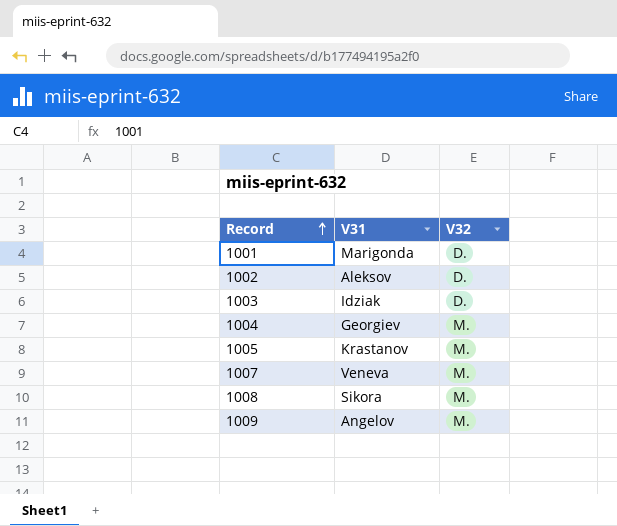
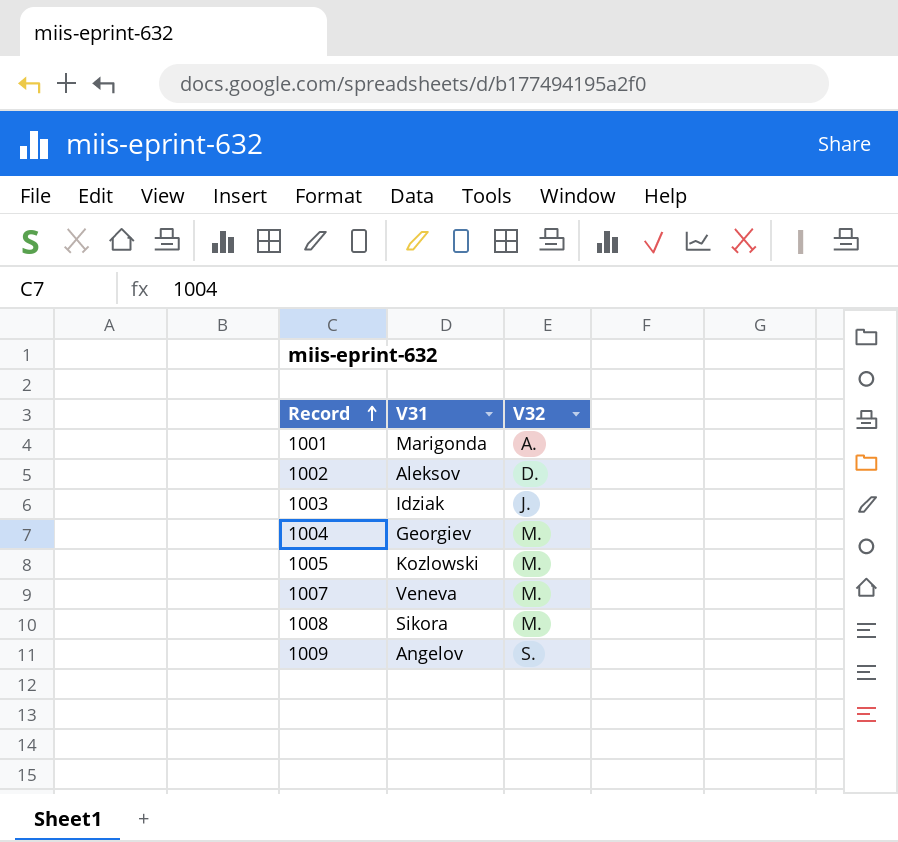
1001 | V32: D. -> A.
1003 | V32: D. -> J.
1005 | V31: Krastanov -> Kozlowski
1009 | V32: M. -> S.

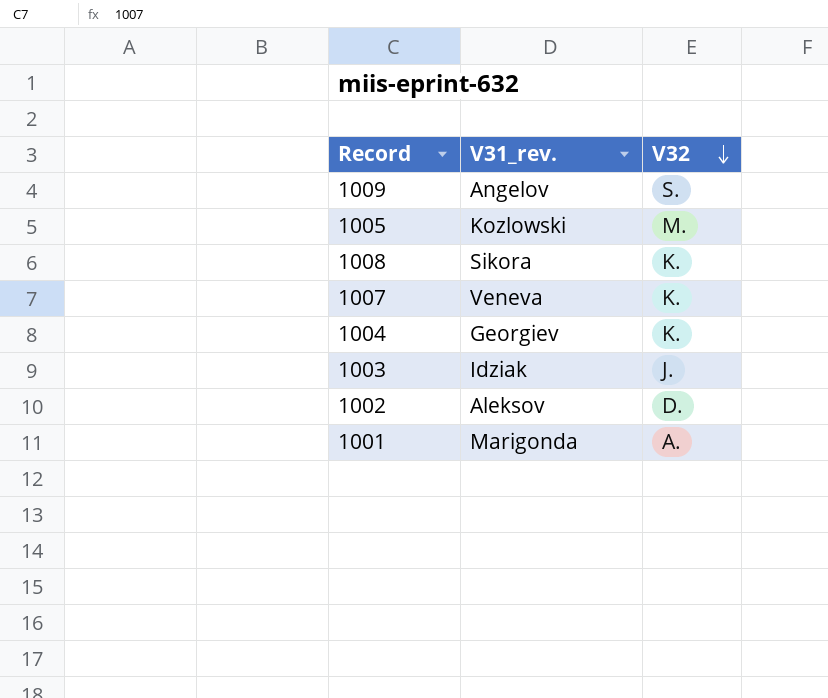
row order: Record ascending -> V32 descending
column name: V31 -> V31_rev.
1008 | V32: M. -> K.
1007 | V32: M. -> K.
1004 | V32: M. -> K.

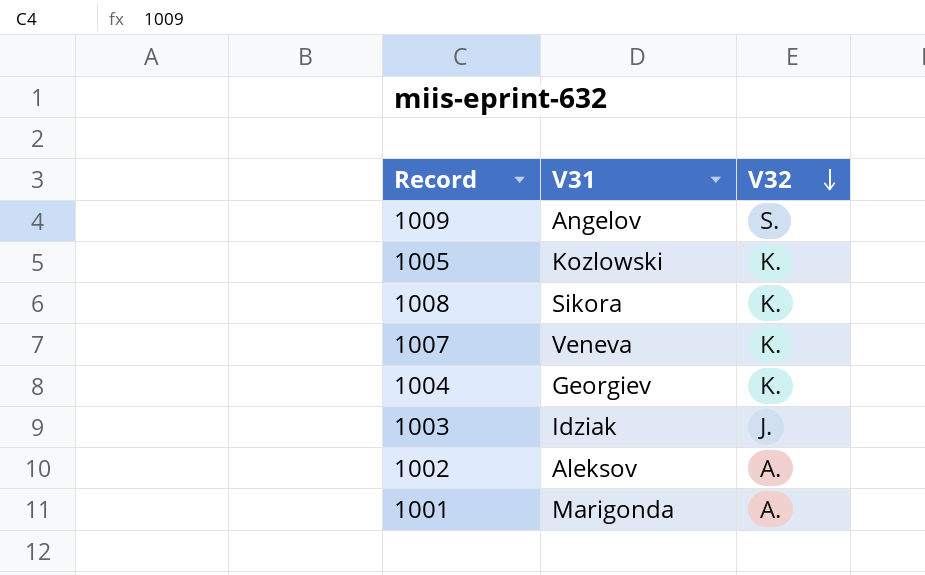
column name: V31_rev. -> V31
1005 | V32: M. -> K.
1002 | V32: D. -> A.

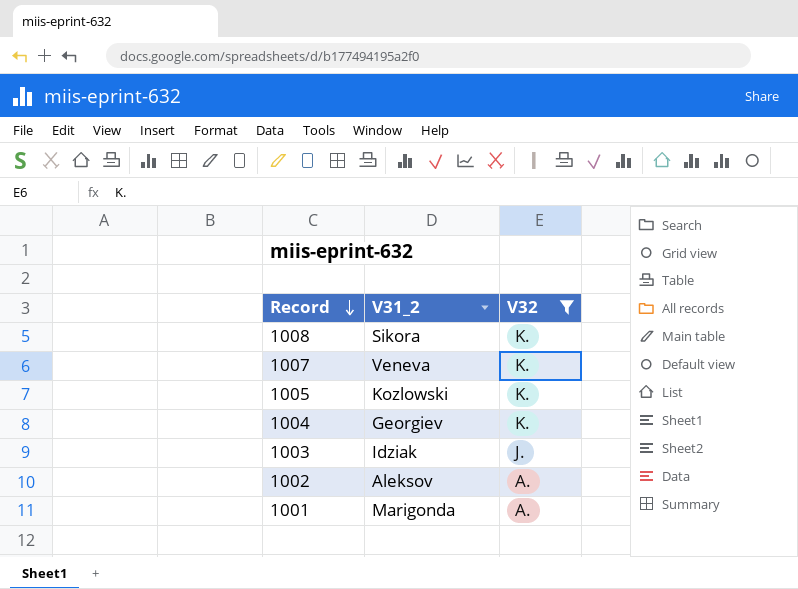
filter: none -> V32 != S.
row order: V32 descending -> Record descending
column name: V31 -> V31_2

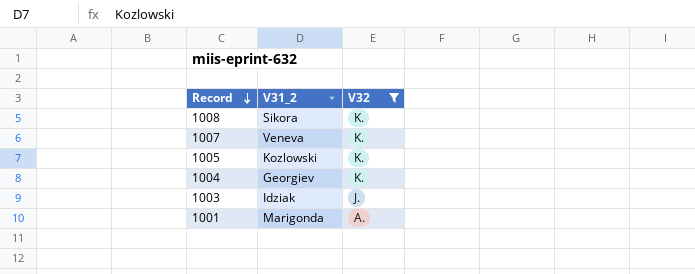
row 1002: Aleksov | A. -> none

